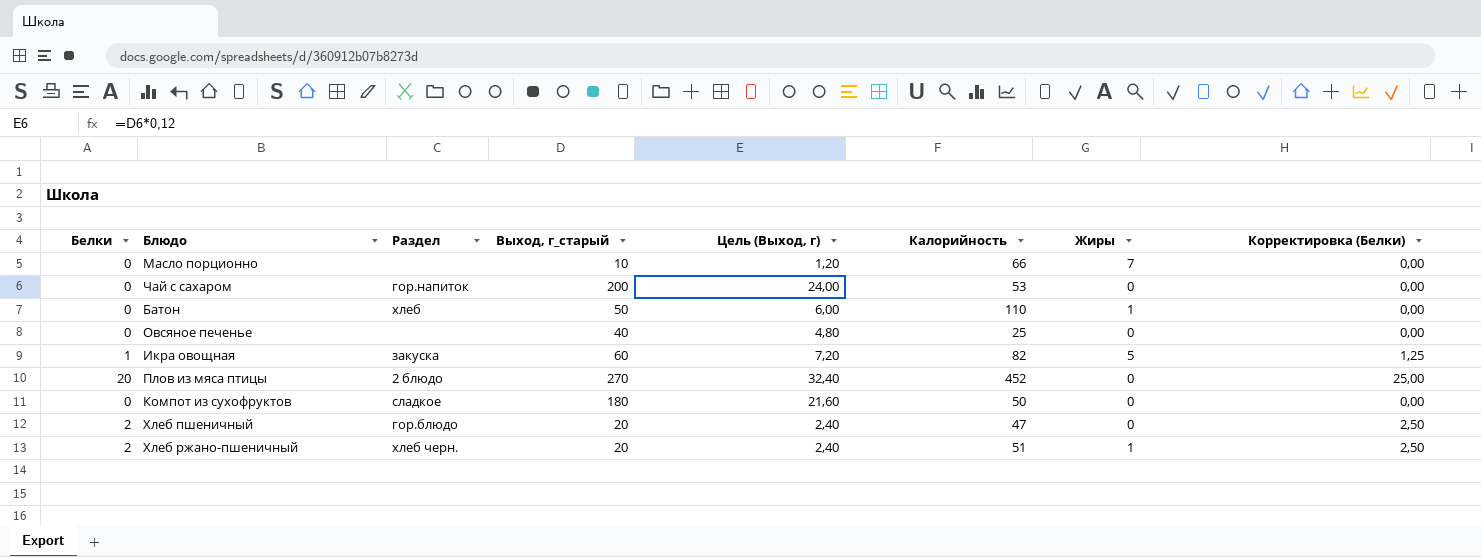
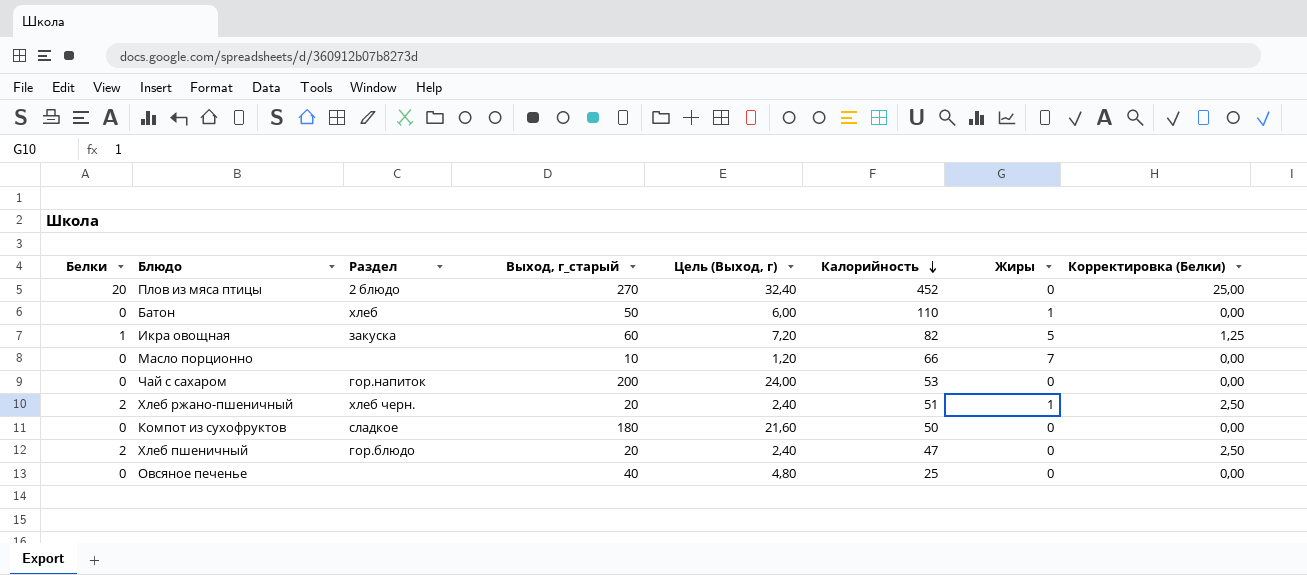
row order: none -> Калорийность descending

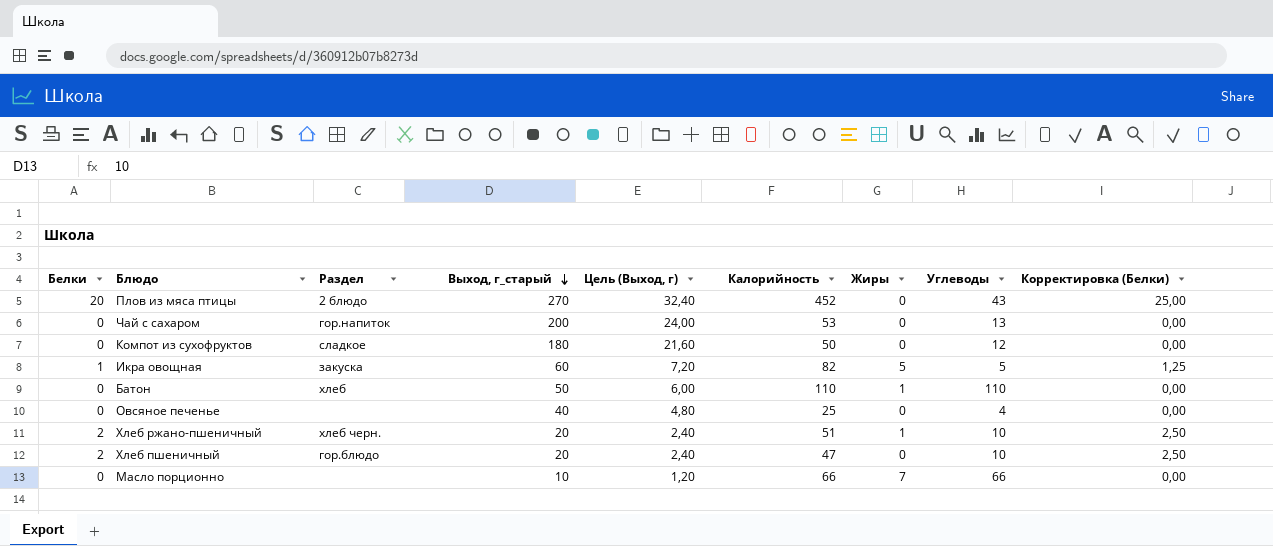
row order: Калорийность descending -> Выход, г_старый descending
column Углеводы | position: none -> 8

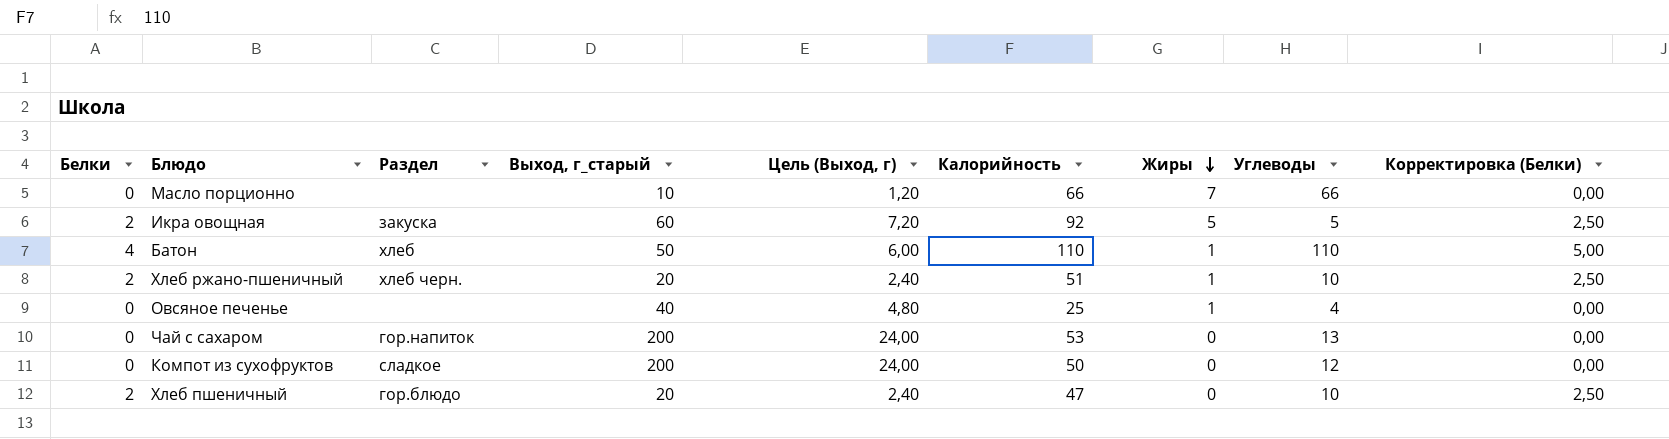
row order: Выход, г_старый descending -> Жиры descending
row Плов из мяса птицы: 20 | 2 блюдо | 270 | 32,40 | 452 | 0 | 43 | 25,00 -> none
Икра овощная | Белки: 1 -> 2
Икра овощная | Калорийность: 82 -> 92
Икра овощная | Корректировка (Белки): 1,25 -> 2,50
Батон | Белки: 0 -> 4
Батон | Корректировка (Белки): 0,00 -> 5,00
Овсяное печенье | Жиры: 0 -> 1
Компот из сухофруктов | Выход, г_старый: 180 -> 200
Компот из сухофруктов | Цель (Выход, г): 21,60 -> 24,00

